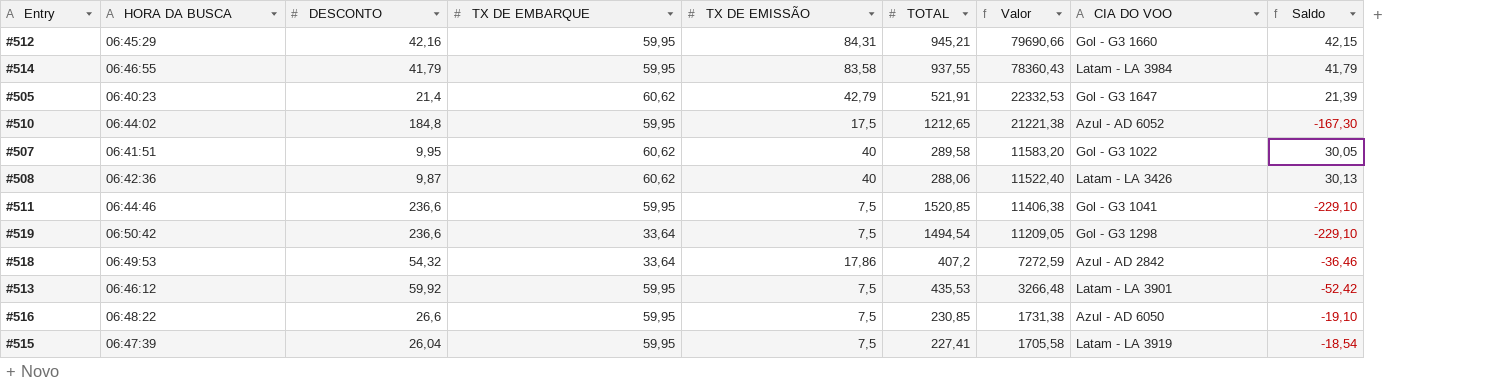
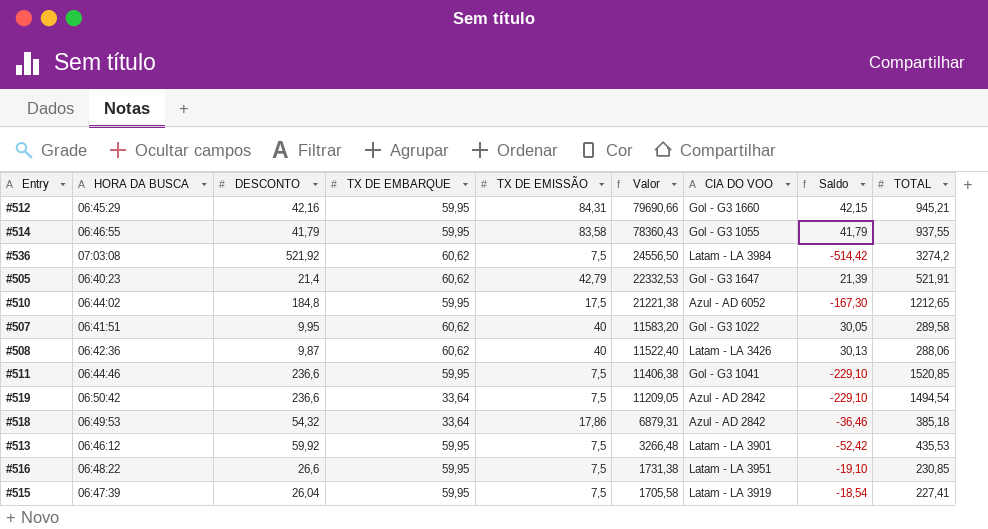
column TOTAL | position: 6 -> 9
#514 | CIA DO VOO: Latam - LA 3984 -> Gol - G3 1055
row #536: none -> 07:03:08 | 521,92 | 60,62 | 7,5 | 24556,50 | Latam - LA 3984 | -514,42 | 3274,2
#519 | CIA DO VOO: Gol - G3 1298 -> Azul - AD 2842
#518 | Valor: 7272,59 -> 6879,31
#518 | TOTAL: 407,2 -> 385,18
#516 | CIA DO VOO: Azul - AD 6050 -> Latam - LA 3951

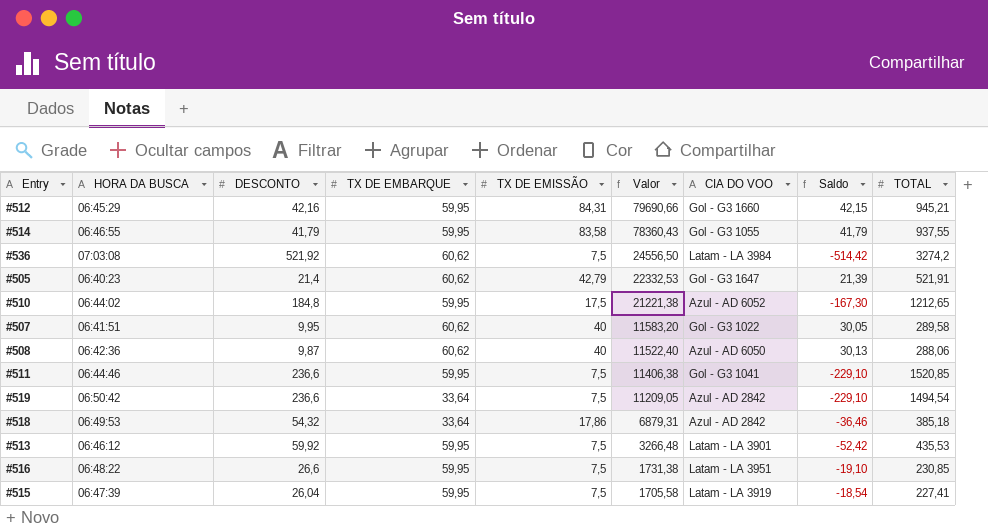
#508 | CIA DO VOO: Latam - LA 3426 -> Azul - AD 6050

